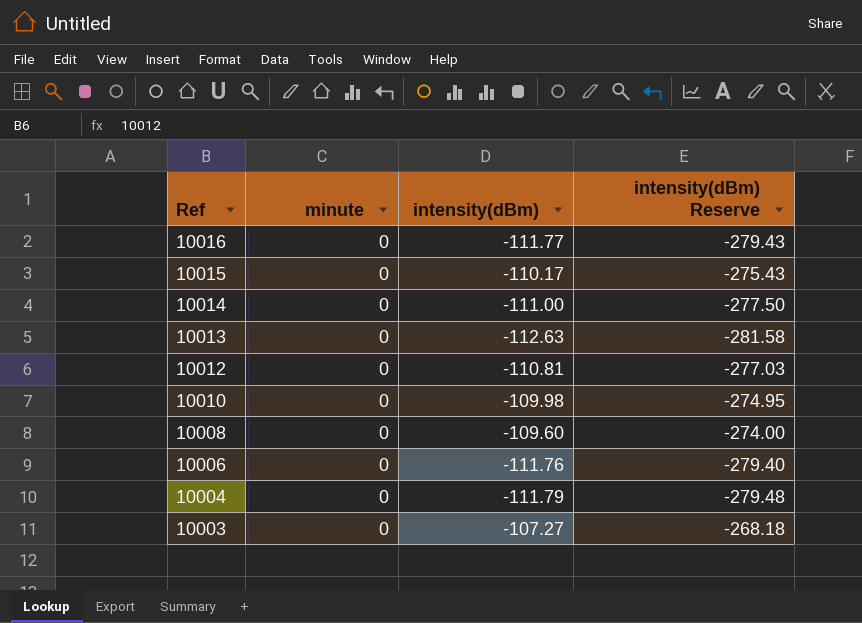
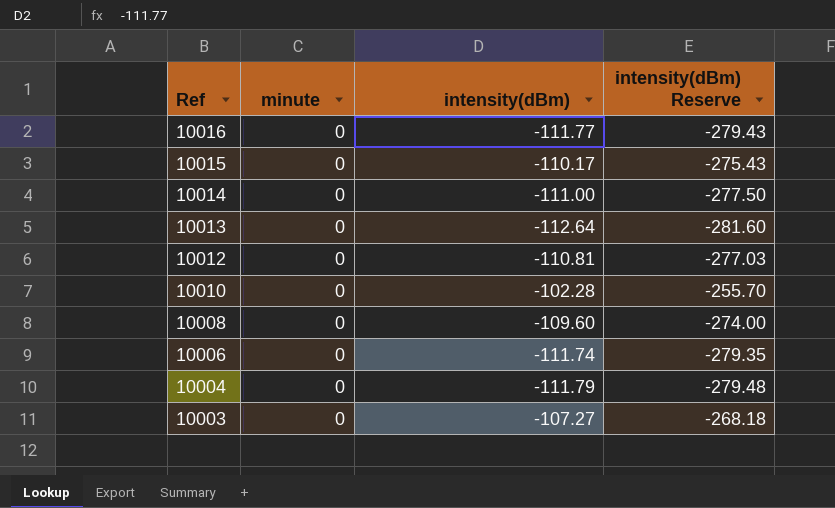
10013 | intensity(dBm): -112.63 -> -112.64
10013 | intensity(dBm) Reserve: -281.58 -> -281.60
10010 | intensity(dBm): -109.98 -> -102.28
10010 | intensity(dBm) Reserve: -274.95 -> -255.70
10006 | intensity(dBm): -111.76 -> -111.74
10006 | intensity(dBm) Reserve: -279.40 -> -279.35

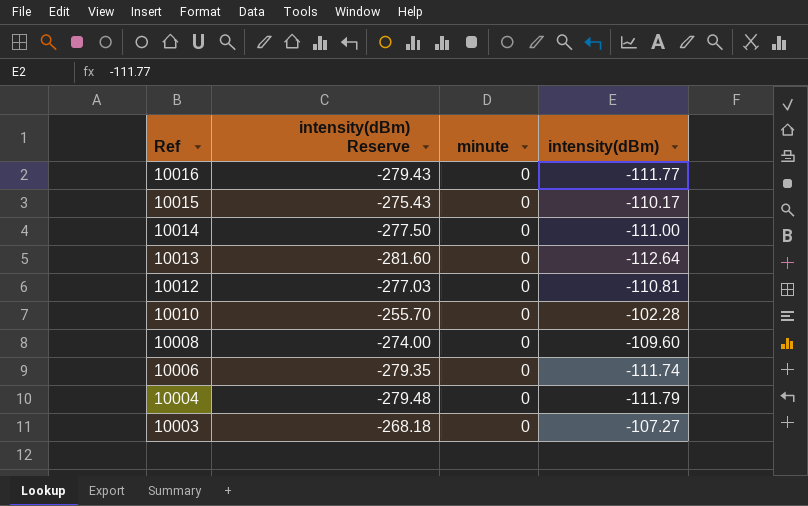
column intensity(dBm) Reserve | position: 4 -> 2

